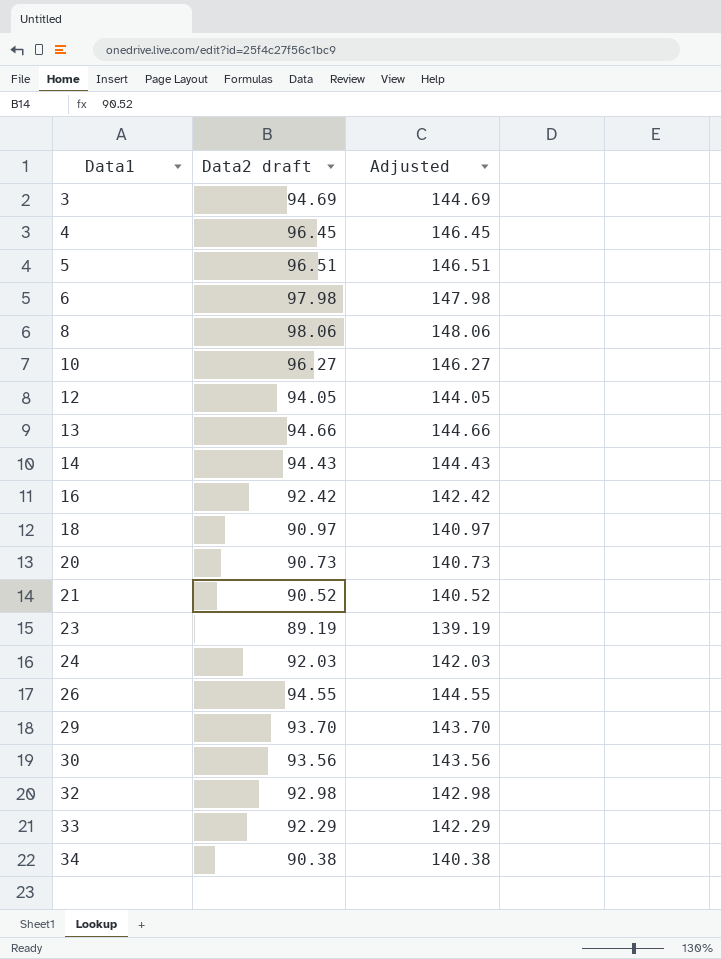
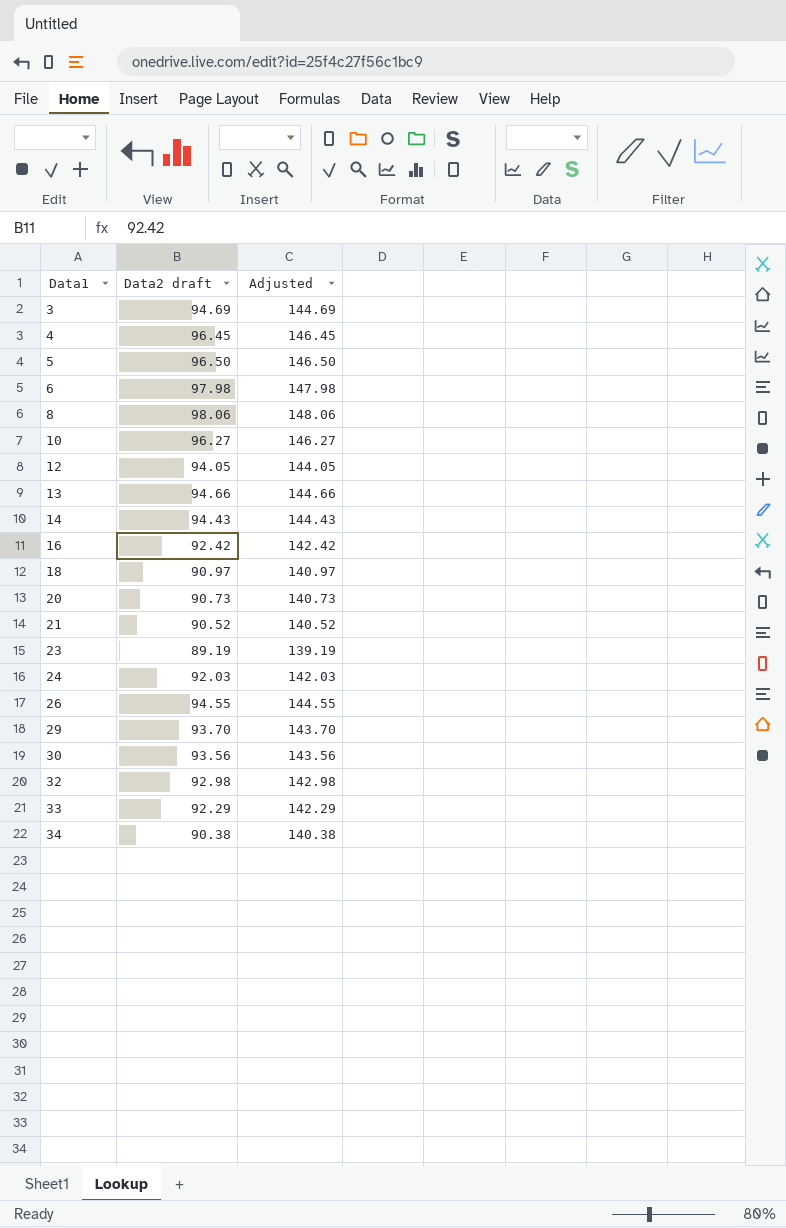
5 | Data2 draft: 96.51 -> 96.50
5 | Adjusted: 146.51 -> 146.50

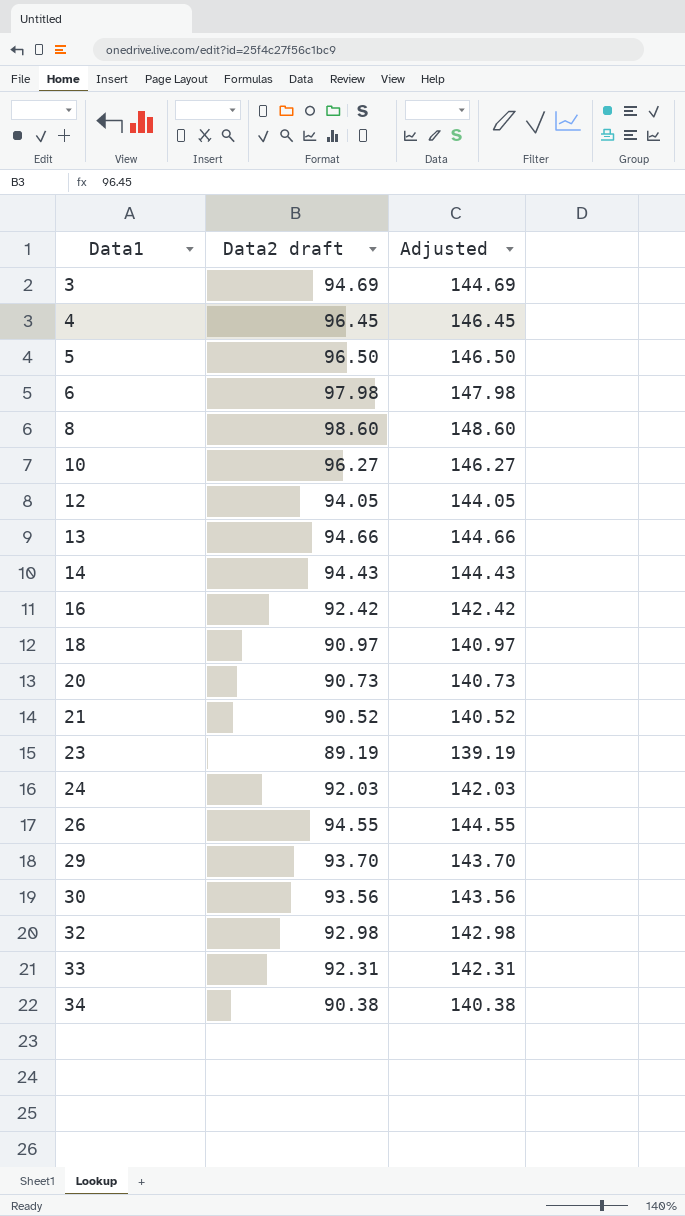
8 | Data2 draft: 98.06 -> 98.60
8 | Adjusted: 148.06 -> 148.60
33 | Data2 draft: 92.29 -> 92.31
33 | Adjusted: 142.29 -> 142.31

